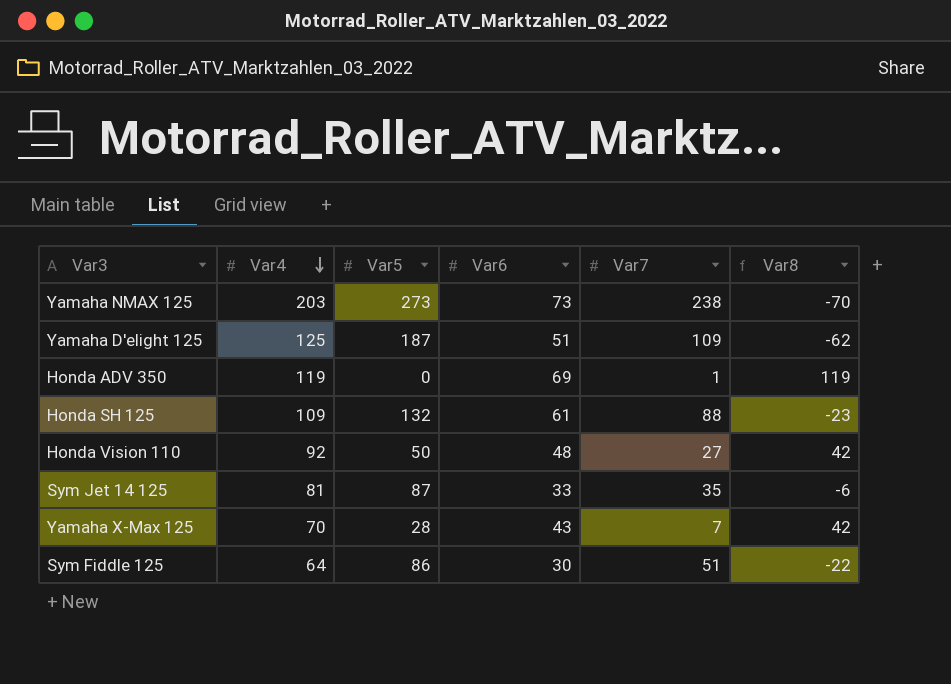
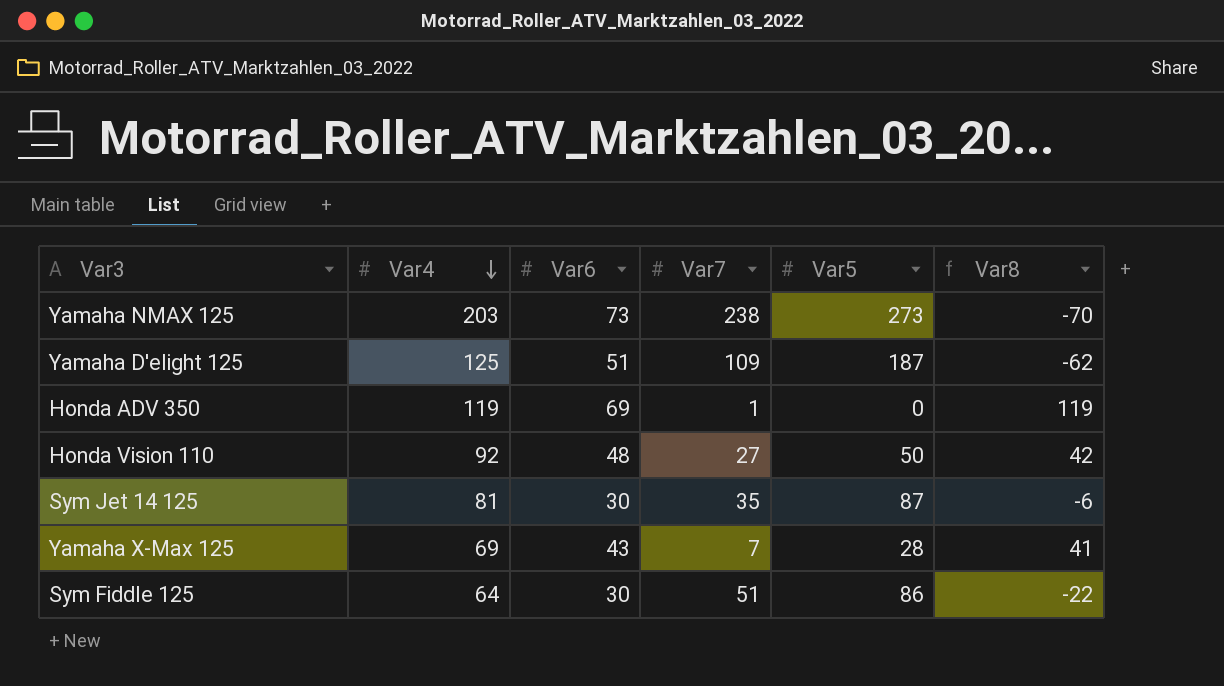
column Var5 | position: 3 -> 5
row Honda SH 125: 109 | 132 | 61 | 88 | -23 -> none
Sym Jet 14 125 | Var6: 33 -> 30
Yamaha X-Max 125 | Var4: 70 -> 69
Yamaha X-Max 125 | Var8: 42 -> 41

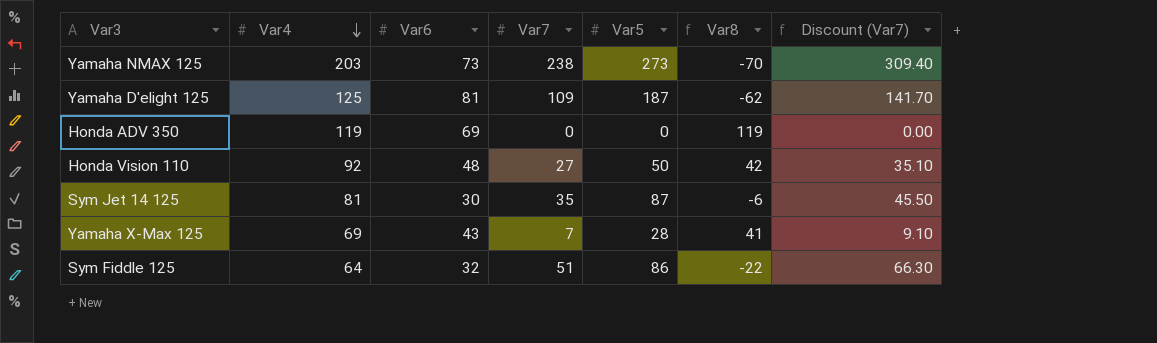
column Discount (Var7) | formula: none -> [Var7] * 1.3
Yamaha D'elight 125 | Var6: 51 -> 81
Honda ADV 350 | Var7: 1 -> 0
Sym Fiddle 125 | Var6: 30 -> 32

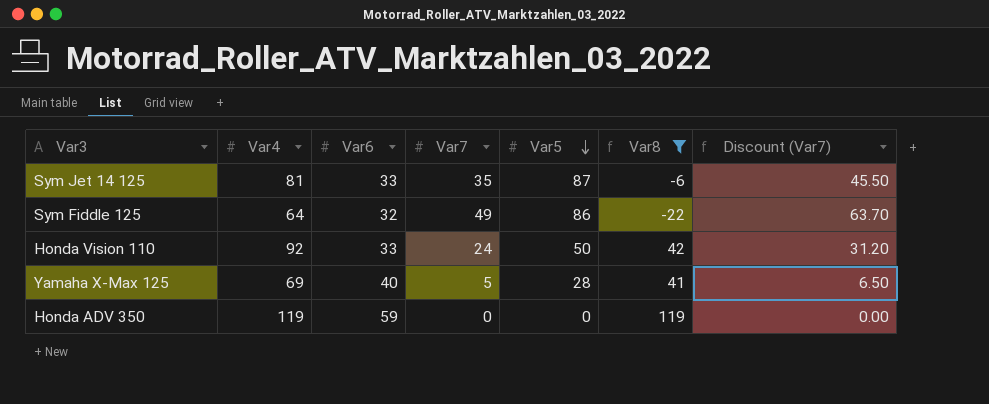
filter: none -> Var8 >= -22
row order: Var4 descending -> Var5 descending
Sym Jet 14 125 | Var6: 30 -> 33
Sym Fiddle 125 | Var7: 51 -> 49
Sym Fiddle 125 | Discount (Var7): 66.30 -> 63.70
Honda Vision 110 | Var6: 48 -> 33
Honda Vision 110 | Var7: 27 -> 24
Honda Vision 110 | Discount (Var7): 35.10 -> 31.20
Yamaha X-Max 125 | Var6: 43 -> 40
Yamaha X-Max 125 | Var7: 7 -> 5
Yamaha X-Max 125 | Discount (Var7): 9.10 -> 6.50
Honda ADV 350 | Var6: 69 -> 59

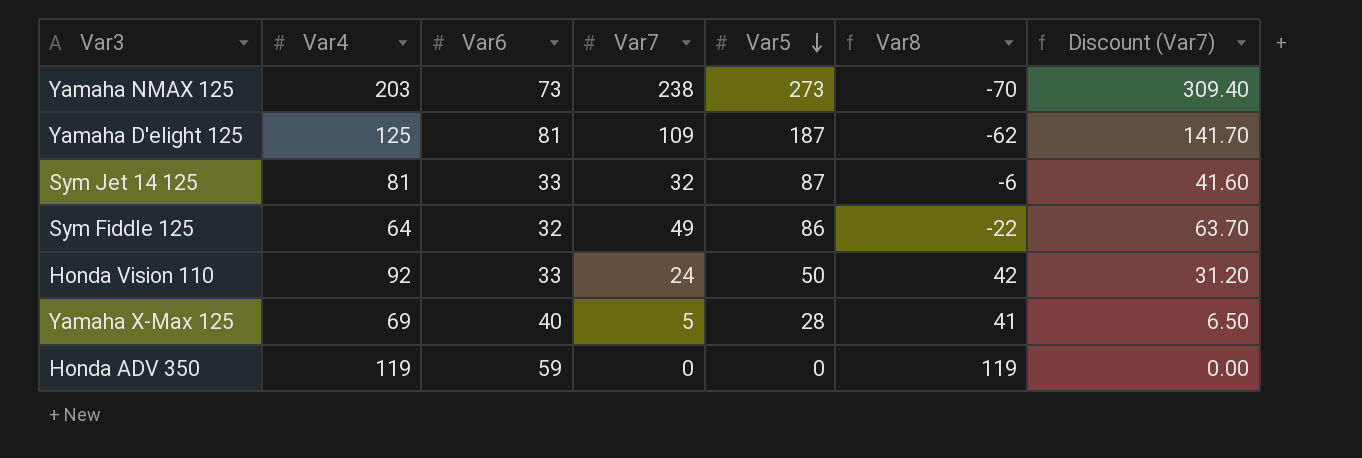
filter: Var8 >= -22 -> none
Sym Jet 14 125 | Var7: 35 -> 32
Sym Jet 14 125 | Discount (Var7): 45.50 -> 41.60

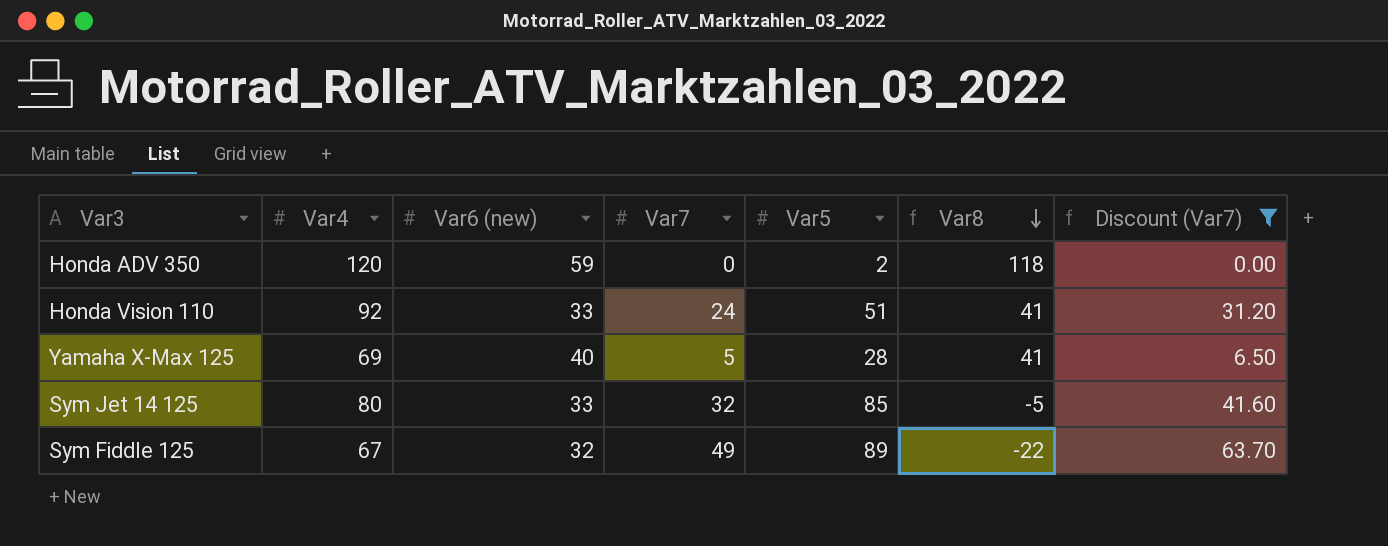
filter: none -> Discount (Var7) <= 63.70
row order: Var5 descending -> Var8 descending
column name: Var6 -> Var6 (new)
Honda ADV 350 | Var4: 119 -> 120
Honda ADV 350 | Var5: 0 -> 2
Honda ADV 350 | Var8: 119 -> 118
Honda Vision 110 | Var5: 50 -> 51
Honda Vision 110 | Var8: 42 -> 41
Sym Jet 14 125 | Var4: 81 -> 80
Sym Jet 14 125 | Var5: 87 -> 85
Sym Jet 14 125 | Var8: -6 -> -5
Sym Fiddle 125 | Var4: 64 -> 67
Sym Fiddle 125 | Var5: 86 -> 89

